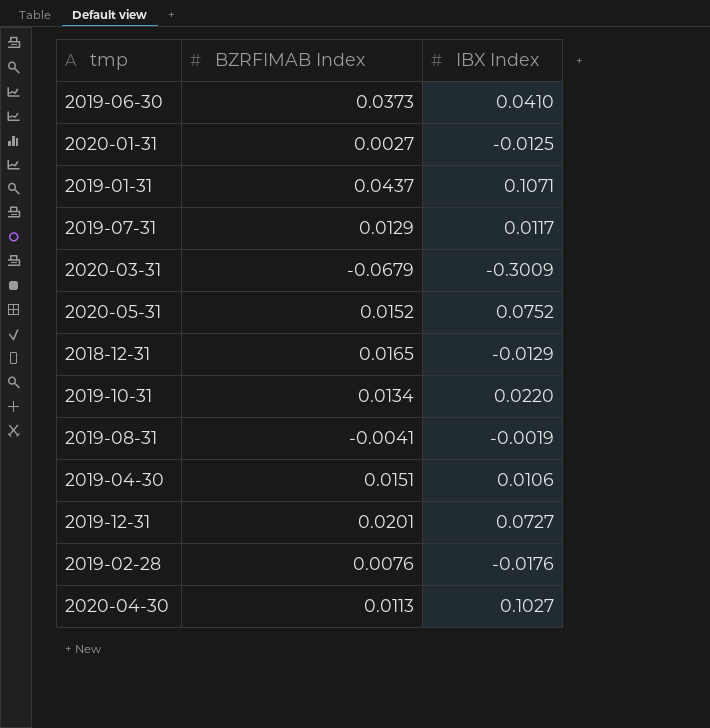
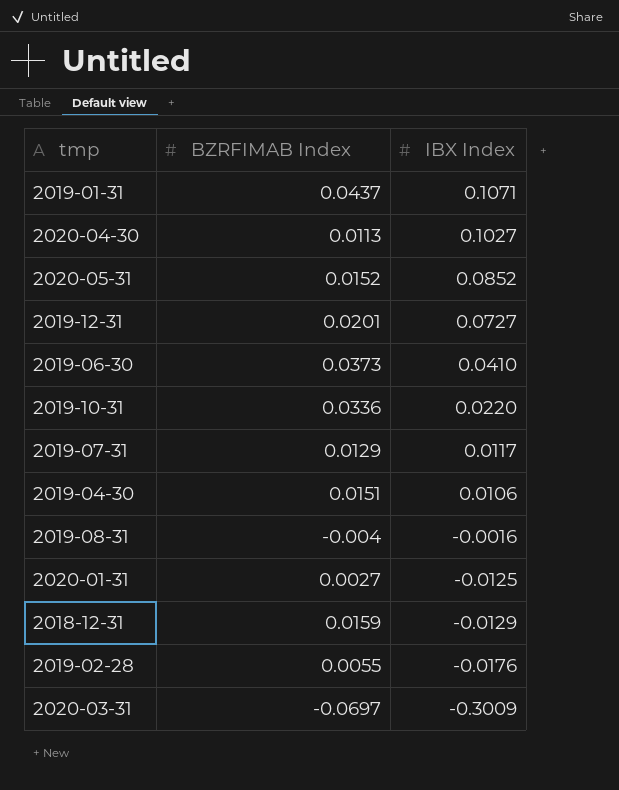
row order: none -> IBX Index descending
2020-05-31 | IBX Index: 0.0752 -> 0.0852
2019-10-31 | BZRFIMAB Index: 0.0134 -> 0.0336
2019-08-31 | BZRFIMAB Index: -0.0041 -> -0.004
2019-08-31 | IBX Index: -0.0019 -> -0.0016
2018-12-31 | BZRFIMAB Index: 0.0165 -> 0.0159
2019-02-28 | BZRFIMAB Index: 0.0076 -> 0.0055
2020-03-31 | BZRFIMAB Index: -0.0679 -> -0.0697

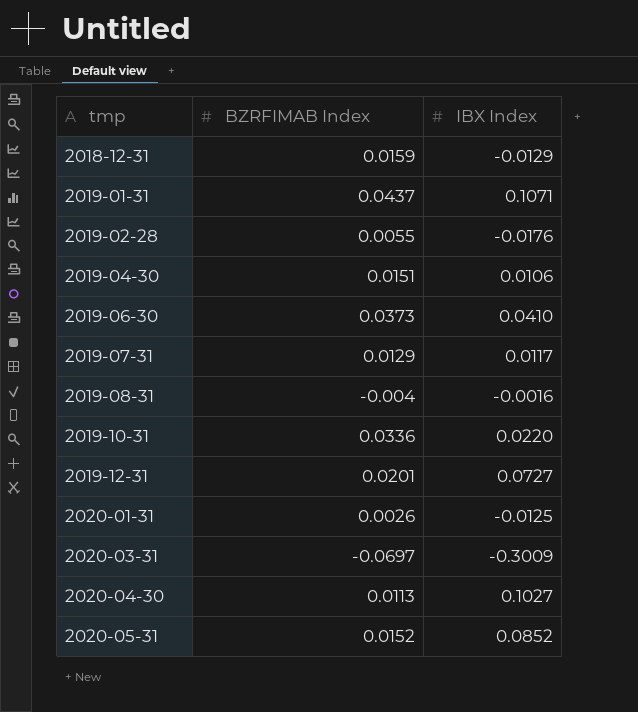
row order: IBX Index descending -> tmp ascending
2020-01-31 | BZRFIMAB Index: 0.0027 -> 0.0026

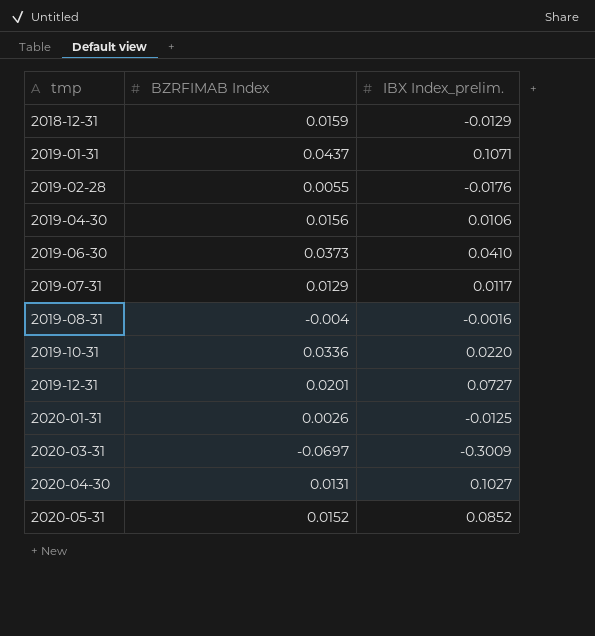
column name: IBX Index -> IBX Index_prelim.
2019-04-30 | BZRFIMAB Index: 0.0151 -> 0.0156
2020-04-30 | BZRFIMAB Index: 0.0113 -> 0.0131

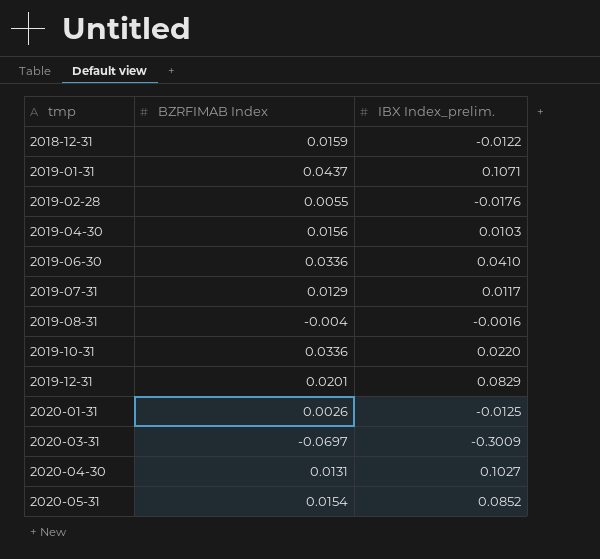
2018-12-31 | IBX Index_prelim.: -0.0129 -> -0.0122
2019-04-30 | IBX Index_prelim.: 0.0106 -> 0.0103
2019-06-30 | BZRFIMAB Index: 0.0373 -> 0.0336
2019-12-31 | IBX Index_prelim.: 0.0727 -> 0.0829
2020-05-31 | BZRFIMAB Index: 0.0152 -> 0.0154

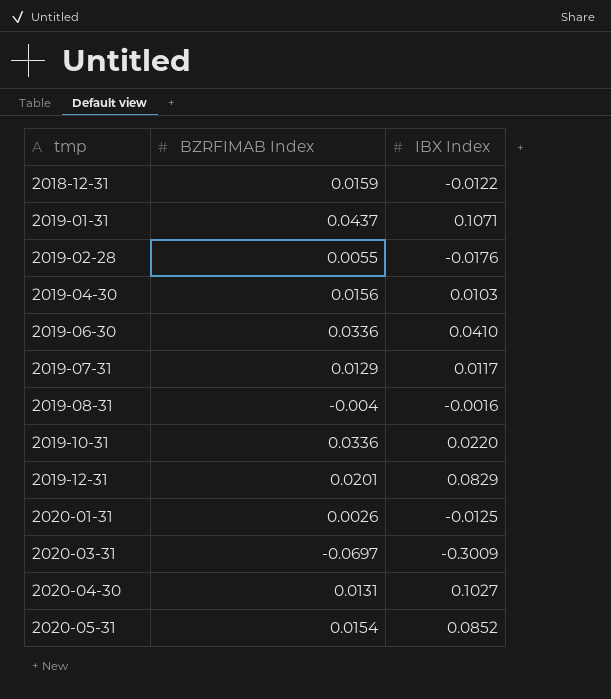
column name: IBX Index_prelim. -> IBX Index

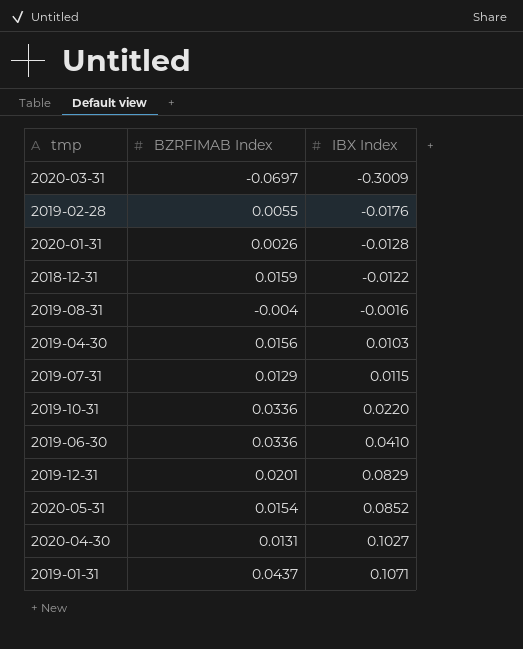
row order: tmp ascending -> IBX Index ascending
2020-01-31 | IBX Index: -0.0125 -> -0.0128
2019-07-31 | IBX Index: 0.0117 -> 0.0115

